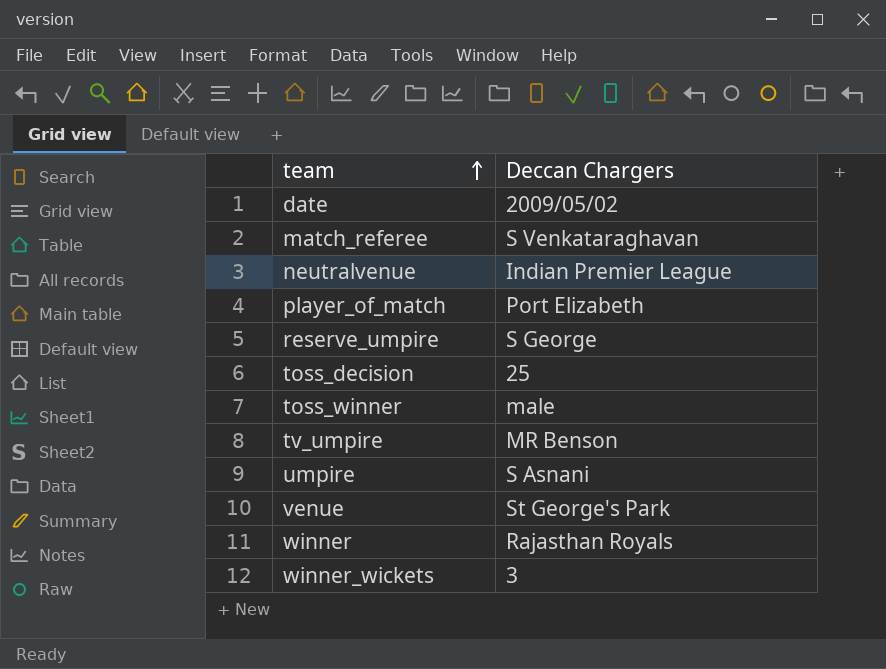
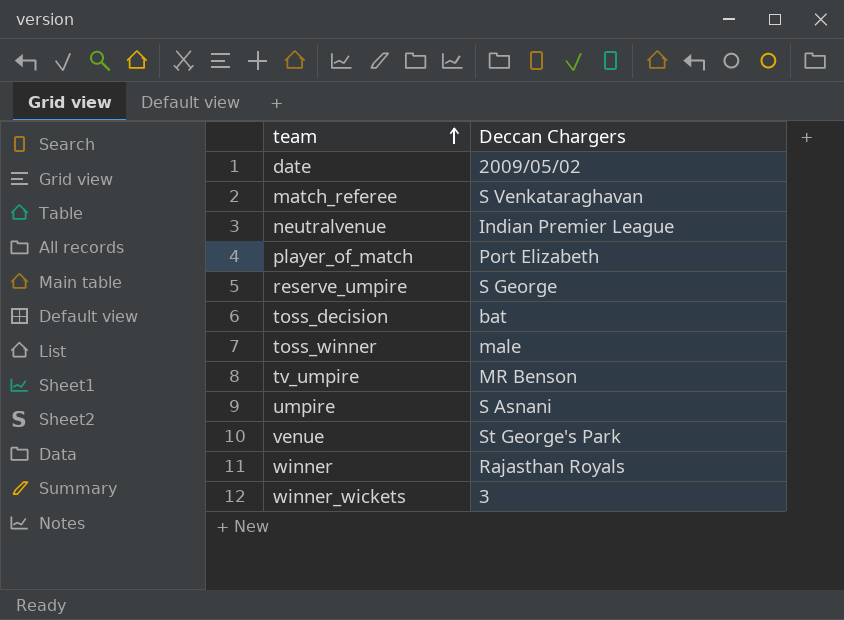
toss_decision | Deccan Chargers: 25 -> bat

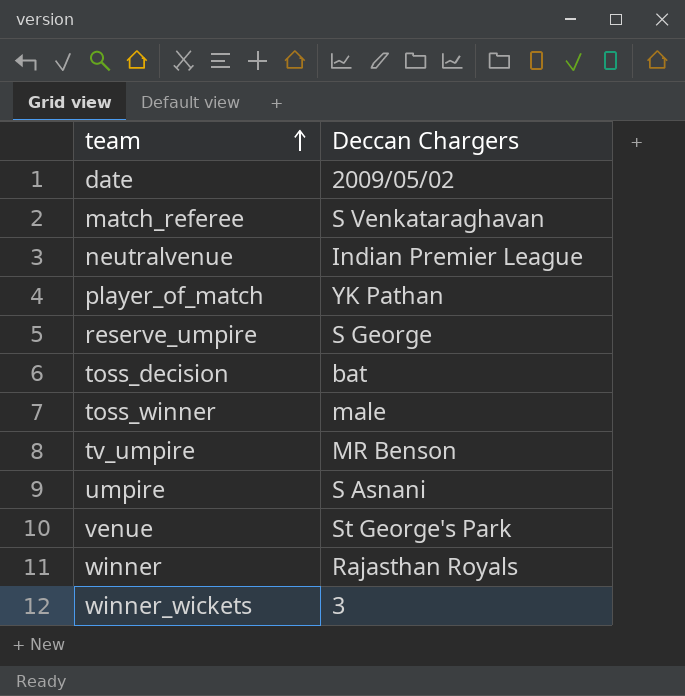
player_of_match | Deccan Chargers: Port Elizabeth -> YK Pathan

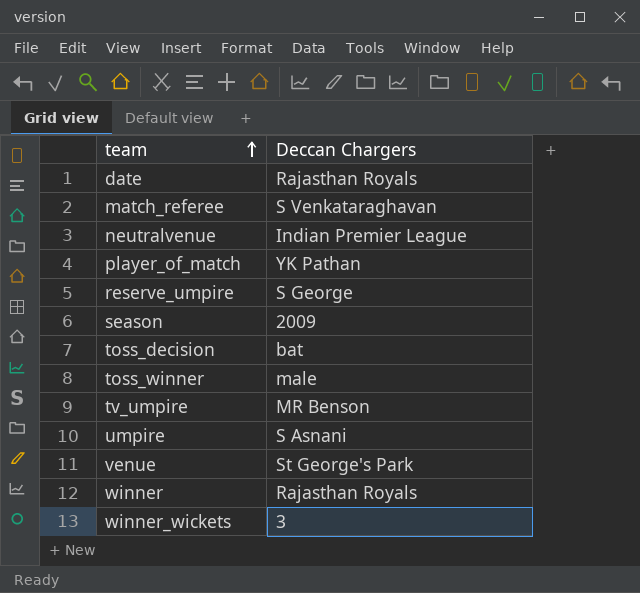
date | Deccan Chargers: 2009/05/02 -> Rajasthan Royals
row season: none -> 2009

